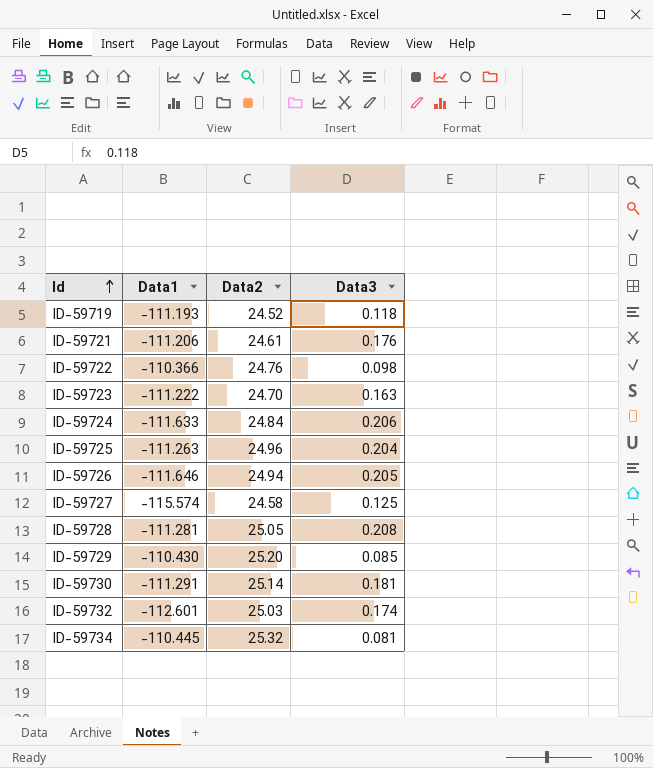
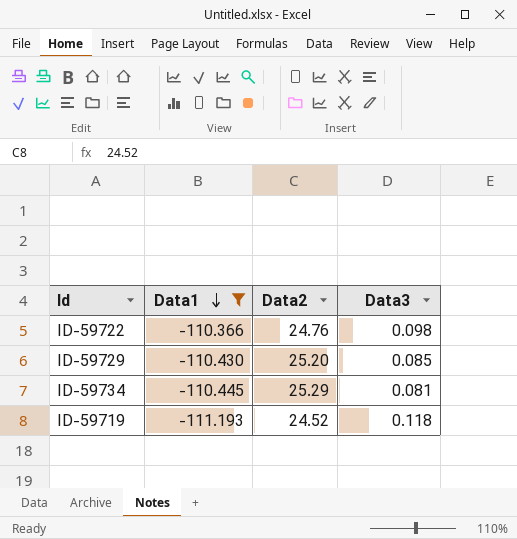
filter: none -> Data1 >= -111.193
row order: Id ascending -> Data1 descending
ID-59734 | Data2: 25.32 -> 25.29

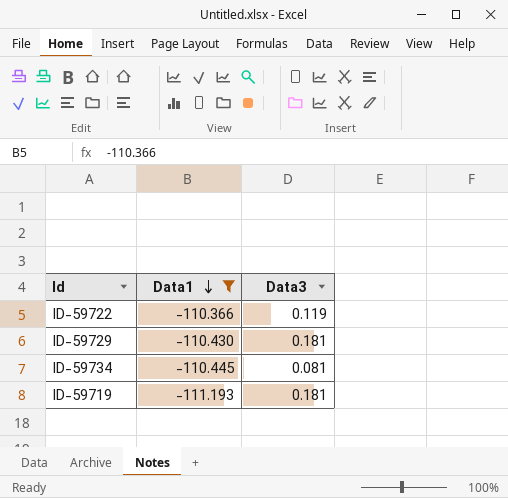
column Data2 | position: 3 -> none
ID-59722 | Data3: 0.098 -> 0.119
ID-59729 | Data3: 0.085 -> 0.181
ID-59719 | Data3: 0.118 -> 0.181

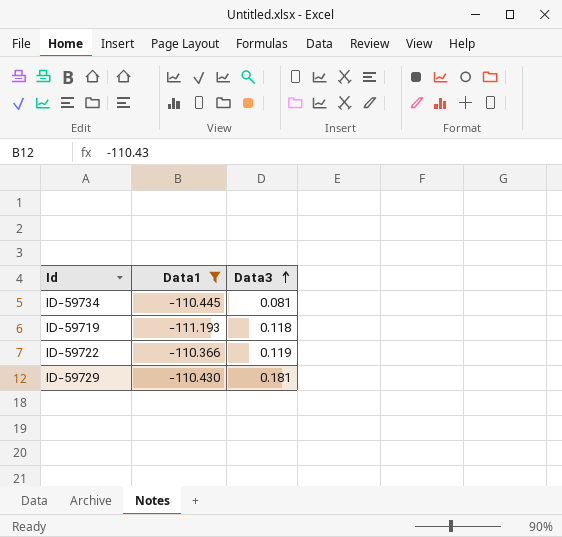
row order: Data1 descending -> Data3 ascending
ID-59719 | Data3: 0.181 -> 0.118

